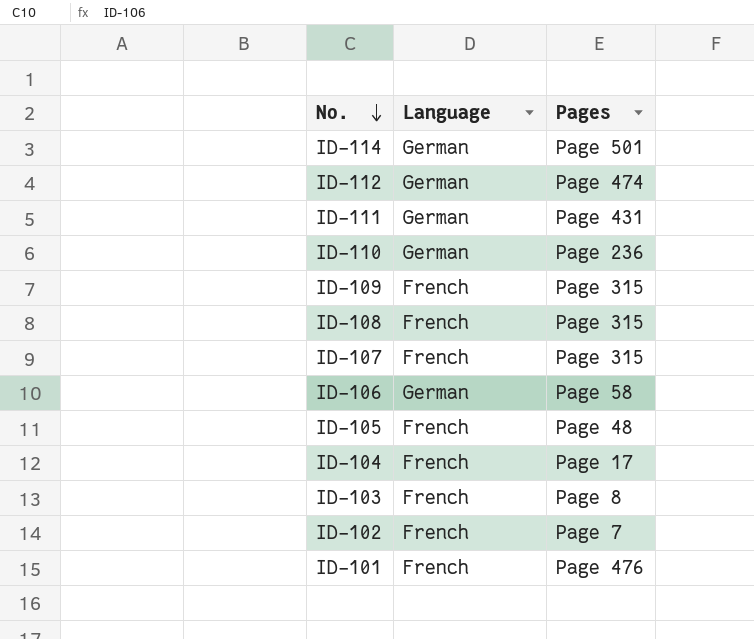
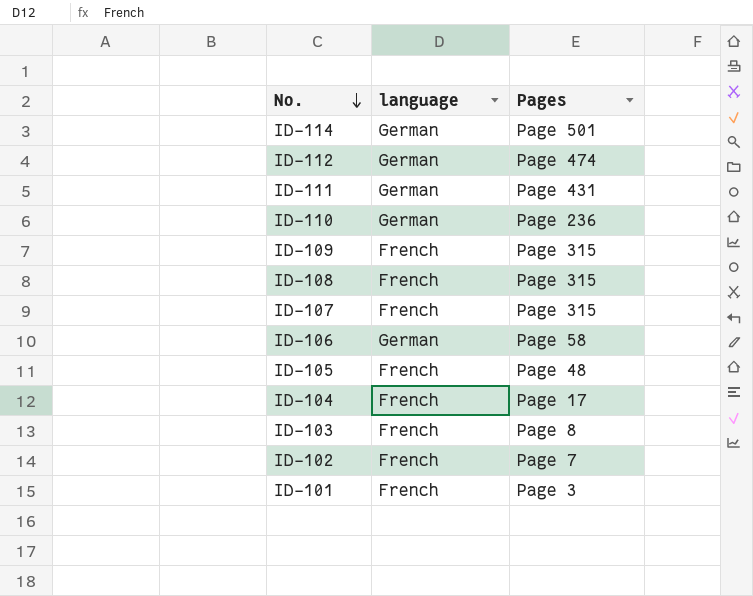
column name: Language -> language
ID-101 | Pages: Page 476 -> Page 3

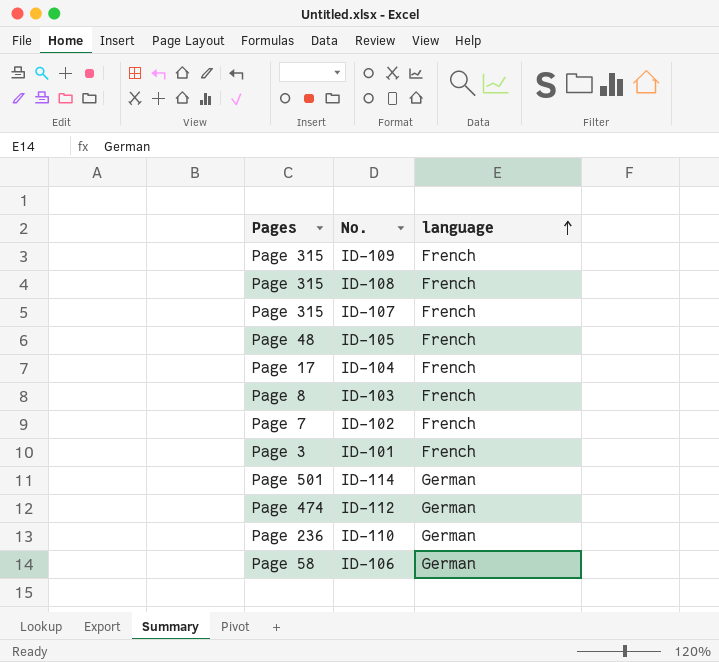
row order: No. descending -> language ascending
column Pages | position: 3 -> 1
row ID-111: German | Page 431 -> none

